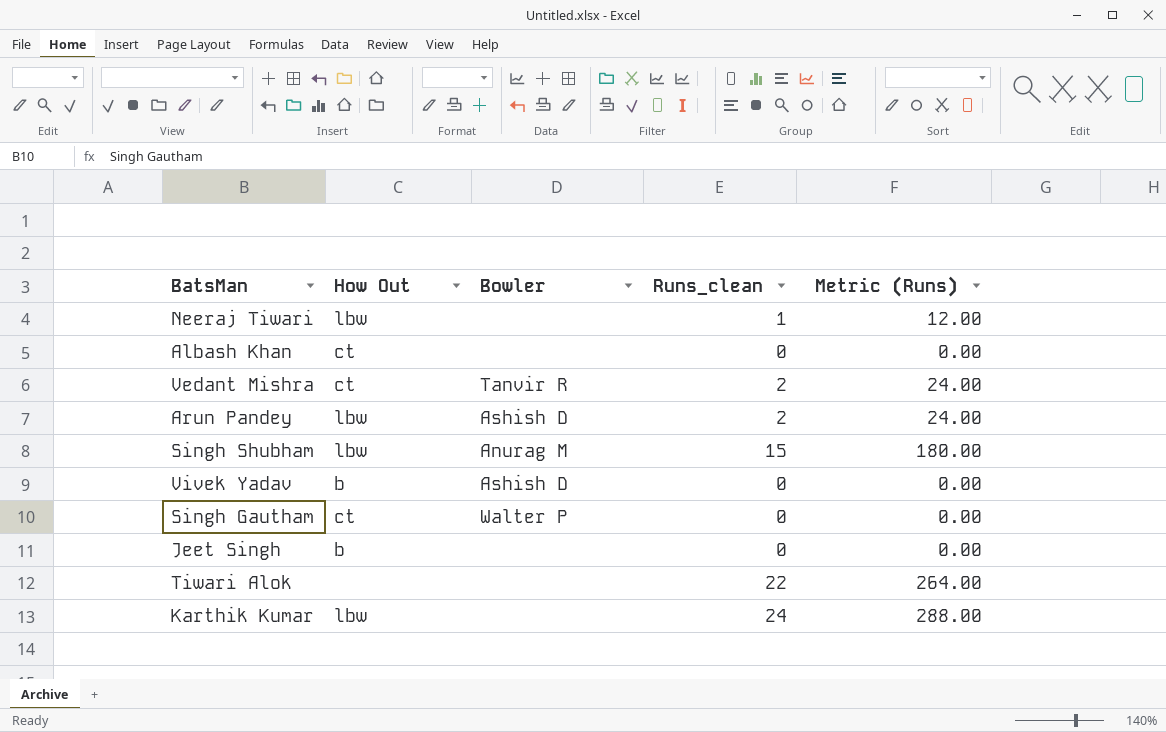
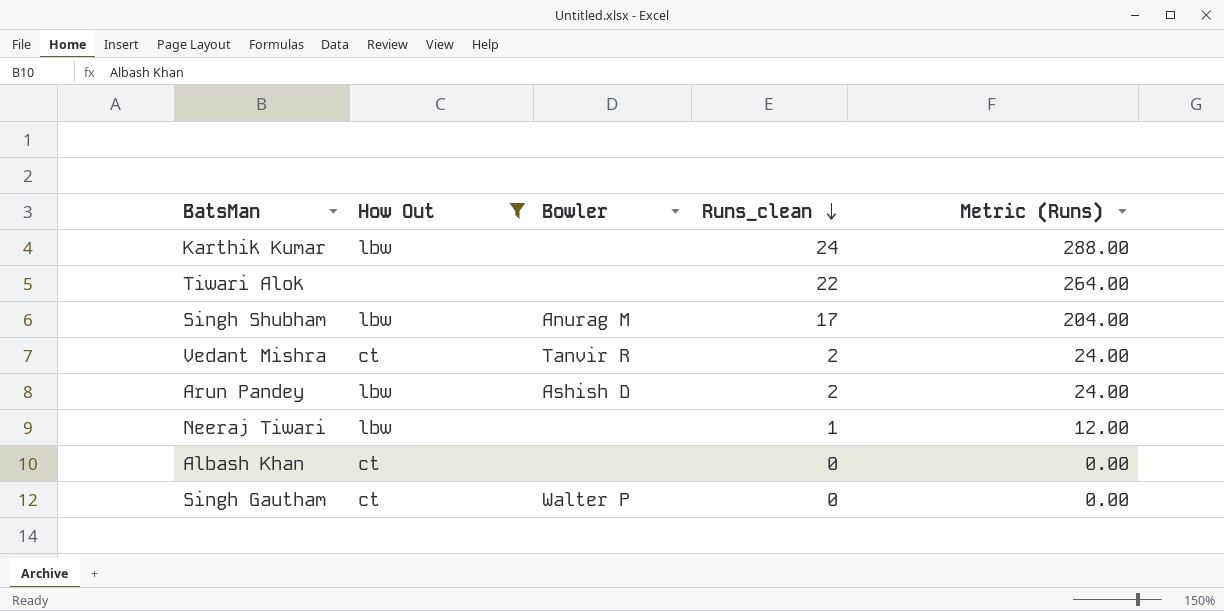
filter: none -> How Out != b
row order: none -> Runs_clean descending
Singh Shubham | Runs_clean: 15 -> 17
Singh Shubham | Metric (Runs): 180.00 -> 204.00

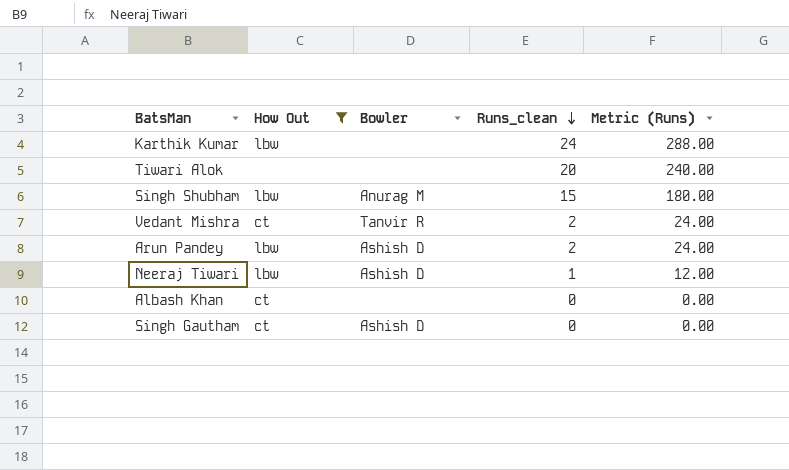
Tiwari Alok | Runs_clean: 22 -> 20
Tiwari Alok | Metric (Runs): 264.00 -> 240.00
Singh Shubham | Runs_clean: 17 -> 15
Singh Shubham | Metric (Runs): 204.00 -> 180.00
Neeraj Tiwari | Bowler: none -> Ashish D
Singh Gautham | Bowler: Walter P -> Ashish D

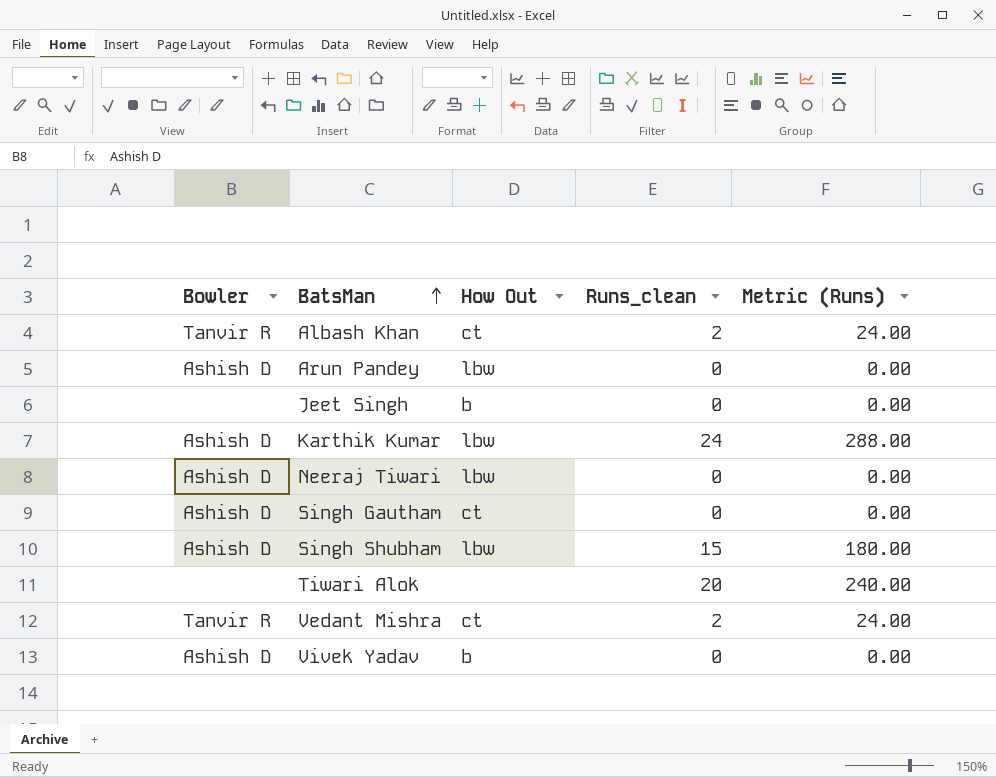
filter: How Out != b -> none
row order: Runs_clean descending -> BatsMan ascending
column Bowler | position: 3 -> 1
Albash Khan | Bowler: none -> Tanvir R
Albash Khan | Runs_clean: 0 -> 2
Albash Khan | Metric (Runs): 0.00 -> 24.00
Arun Pandey | Runs_clean: 2 -> 0
Arun Pandey | Metric (Runs): 24.00 -> 0.00
Karthik Kumar | Bowler: none -> Ashish D
Neeraj Tiwari | Runs_clean: 1 -> 0
Neeraj Tiwari | Metric (Runs): 12.00 -> 0.00
Singh Shubham | Bowler: Anurag M -> Ashish D

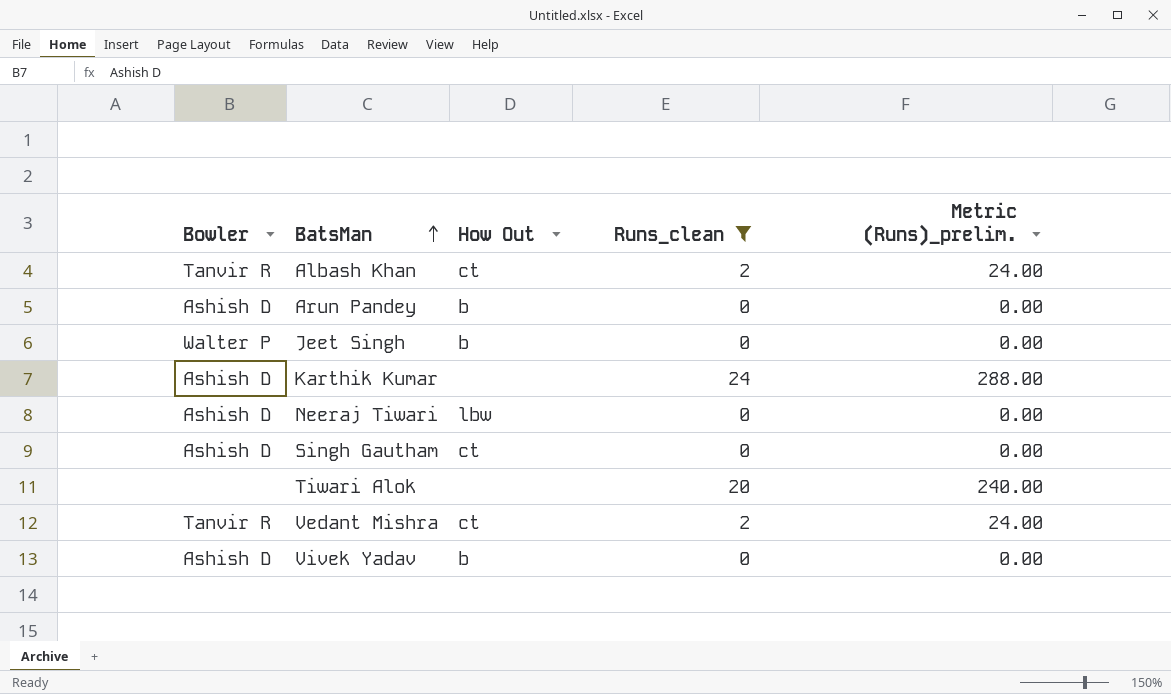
filter: none -> Runs_clean != 15
column name: Metric (Runs) -> Metric (Runs)_prelim.
Arun Pandey | How Out: lbw -> b
Jeet Singh | Bowler: none -> Walter P
Karthik Kumar | How Out: lbw -> none

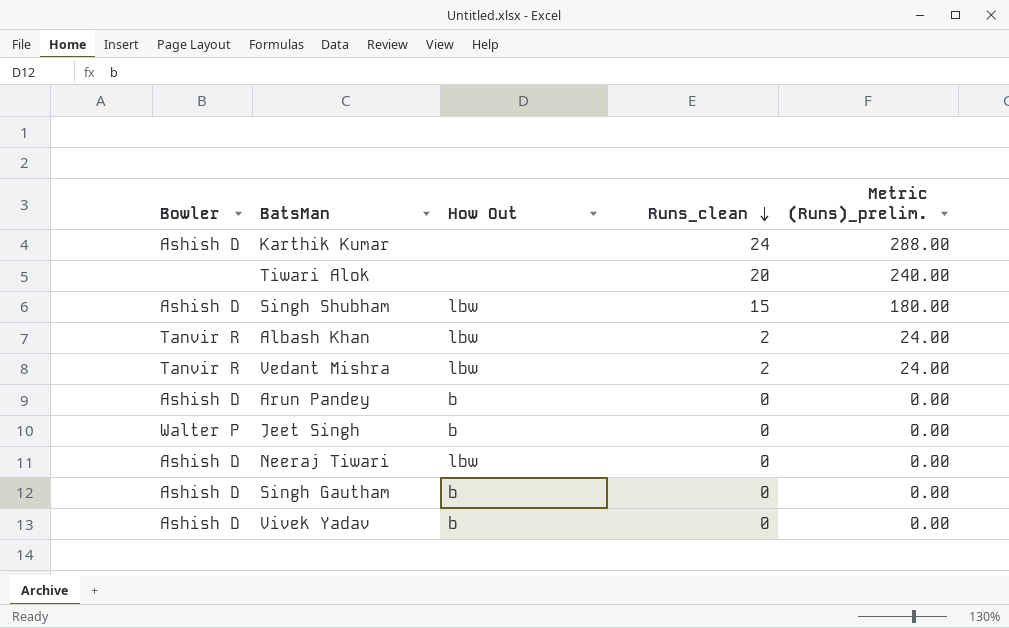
filter: Runs_clean != 15 -> none
row order: BatsMan ascending -> Runs_clean descending
Albash Khan | How Out: ct -> lbw
Vedant Mishra | How Out: ct -> lbw
Singh Gautham | How Out: ct -> b

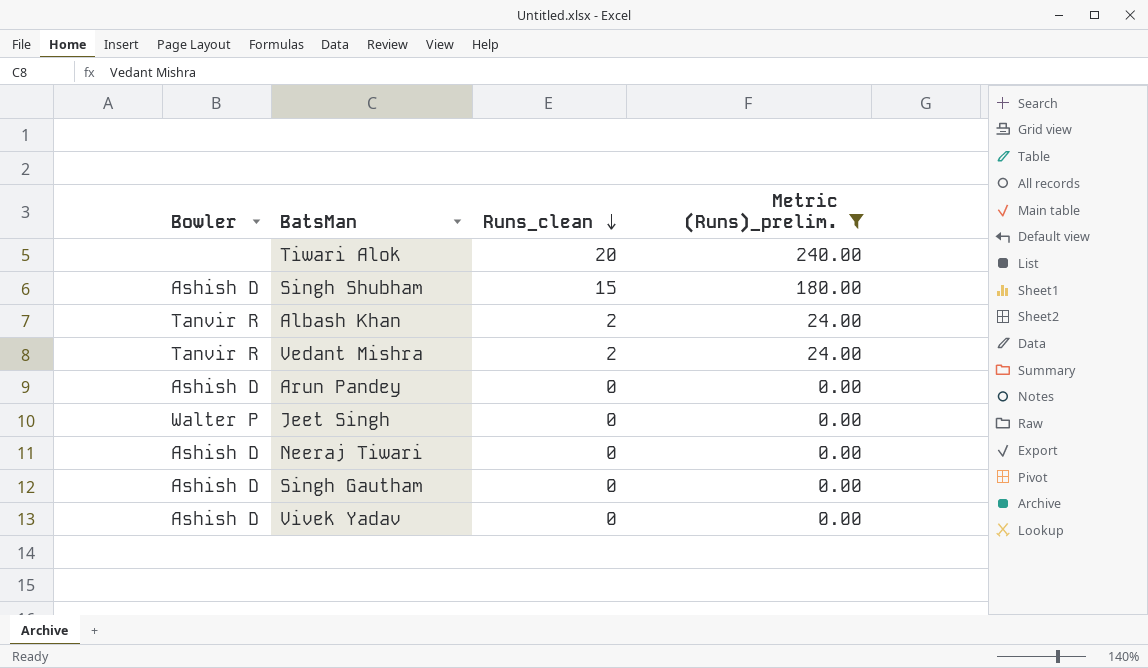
filter: none -> Metric (Runs)_prelim. != 288.00
column How Out | position: 3 -> none

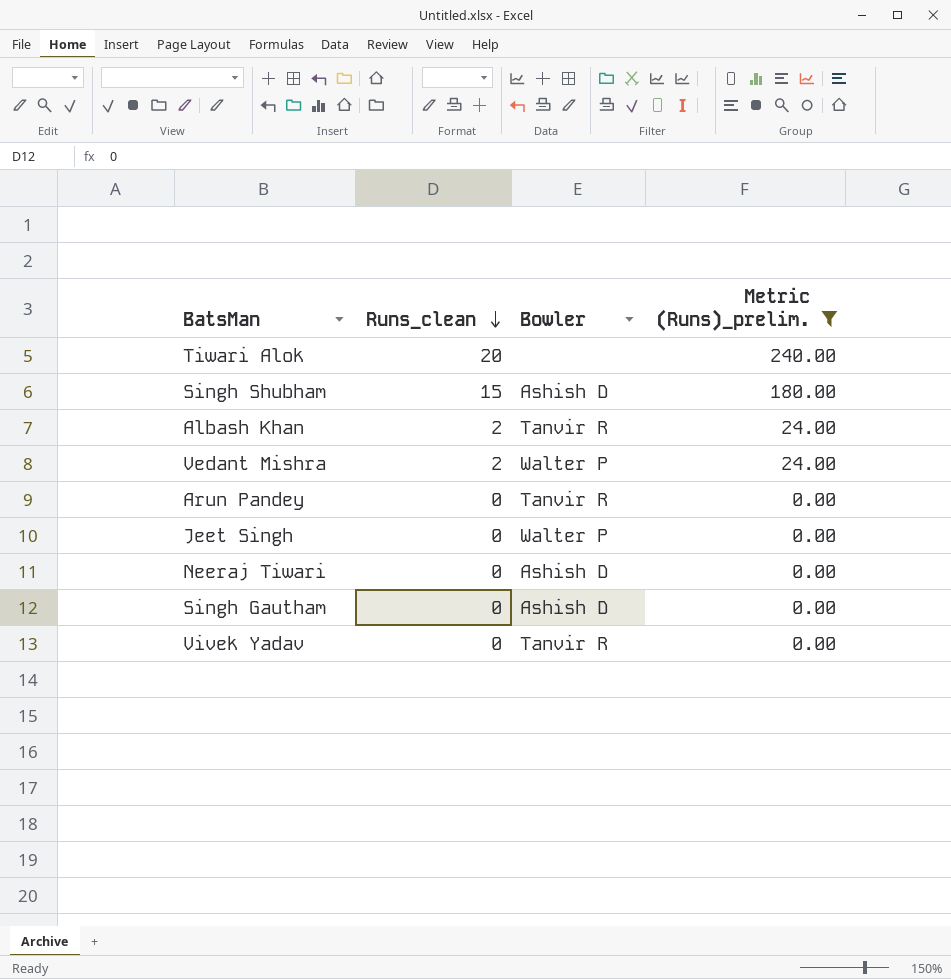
column Bowler | position: 1 -> 3
Vedant Mishra | Bowler: Tanvir R -> Walter P
Arun Pandey | Bowler: Ashish D -> Tanvir R
Vivek Yadav | Bowler: Ashish D -> Tanvir R

